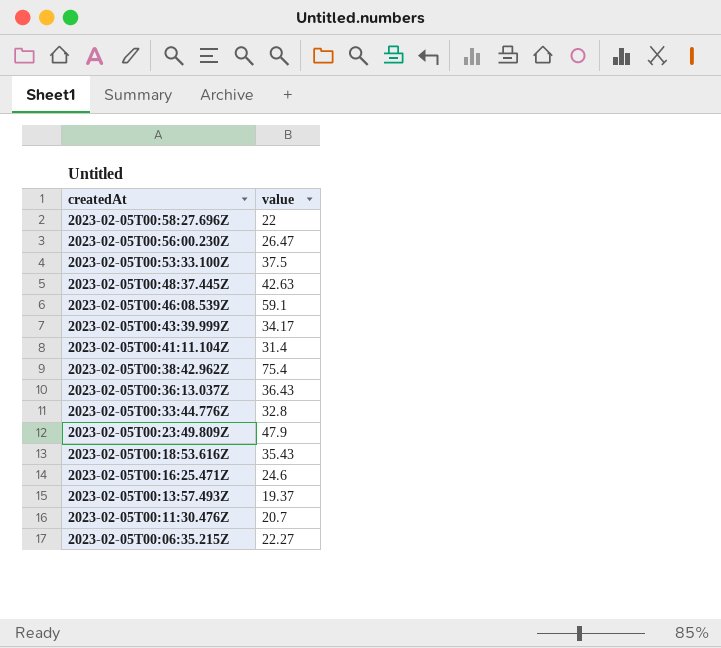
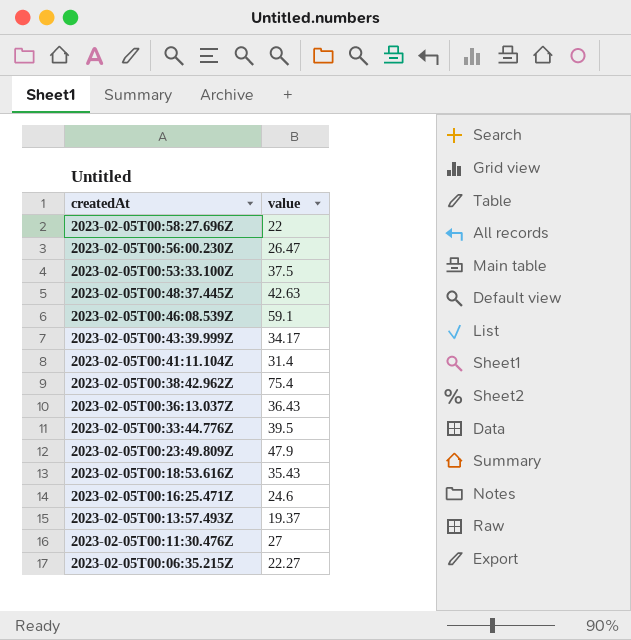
2023-02-05T00:33:44.776Z | value: 32.8 -> 39.5
2023-02-05T00:11:30.476Z | value: 20.7 -> 27

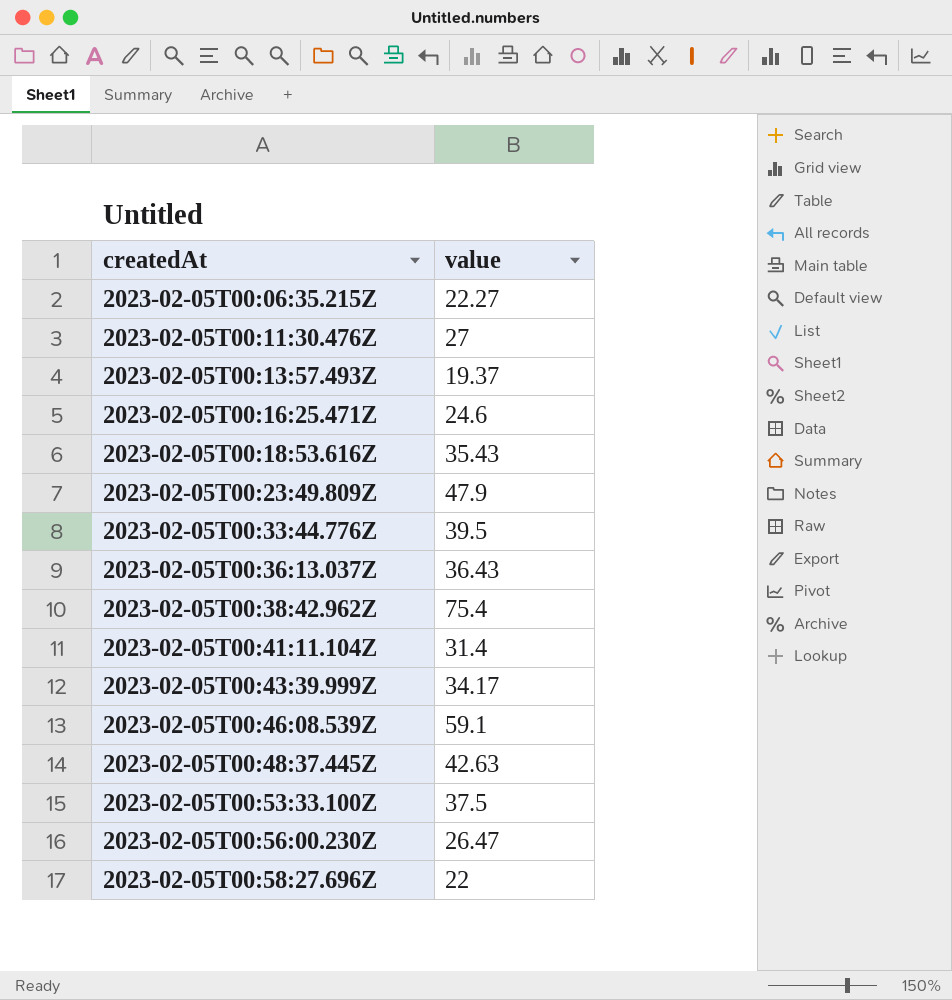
row order: createdAt descending -> createdAt ascending

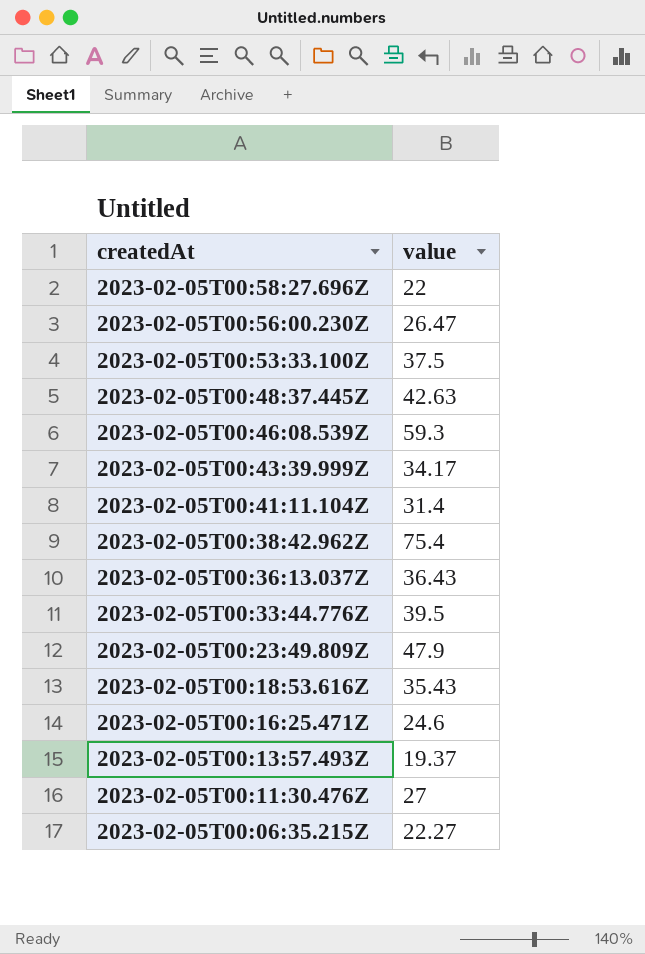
row order: createdAt ascending -> createdAt descending
2023-02-05T00:46:08.539Z | value: 59.1 -> 59.3

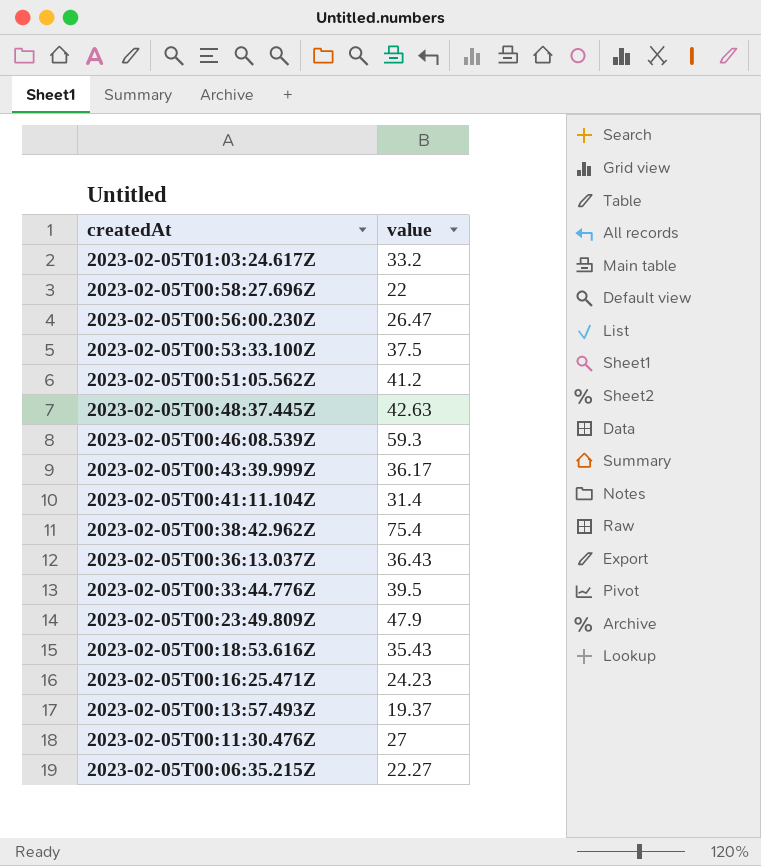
row 2023-02-05T01:03:24.617Z: none -> 33.2
row 2023-02-05T00:51:05.562Z: none -> 41.2
2023-02-05T00:43:39.999Z | value: 34.17 -> 36.17
2023-02-05T00:16:25.471Z | value: 24.6 -> 24.23

